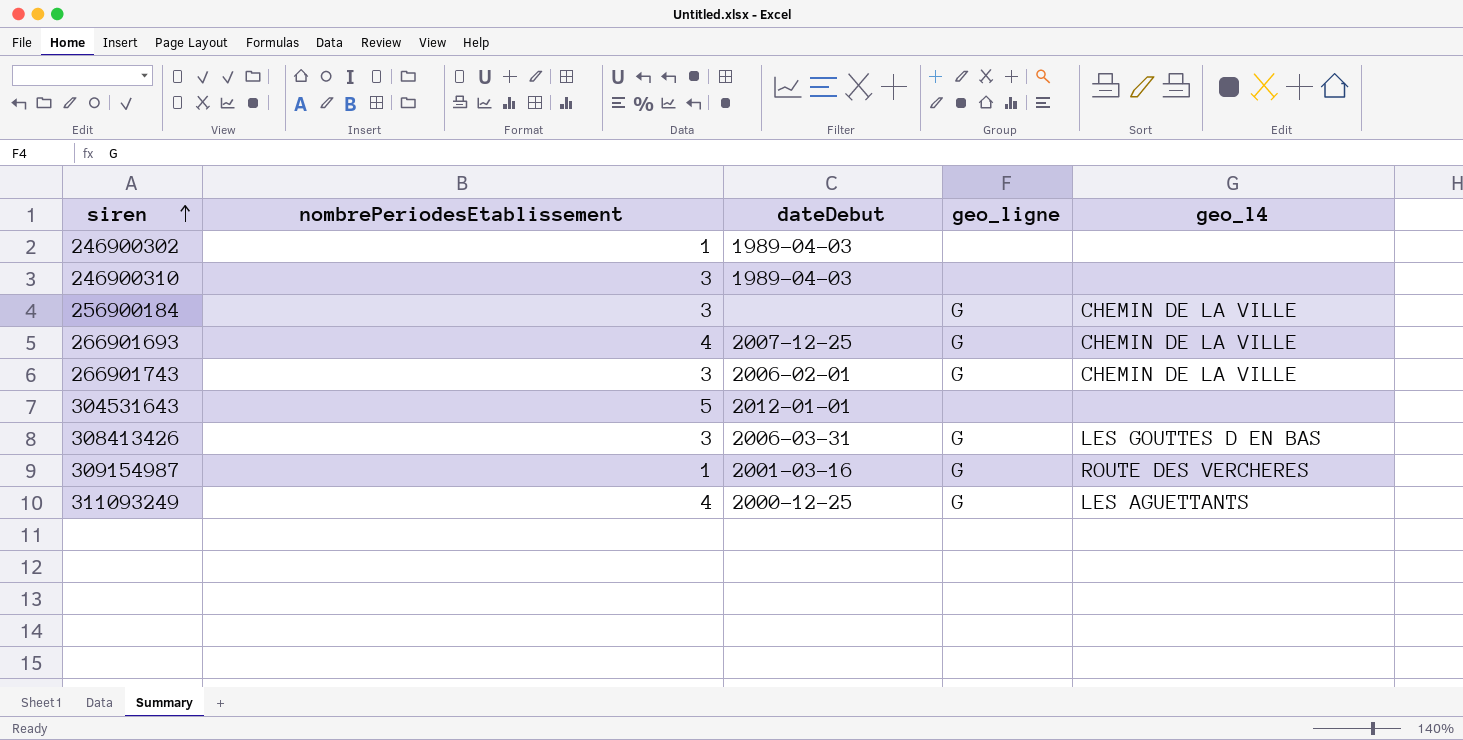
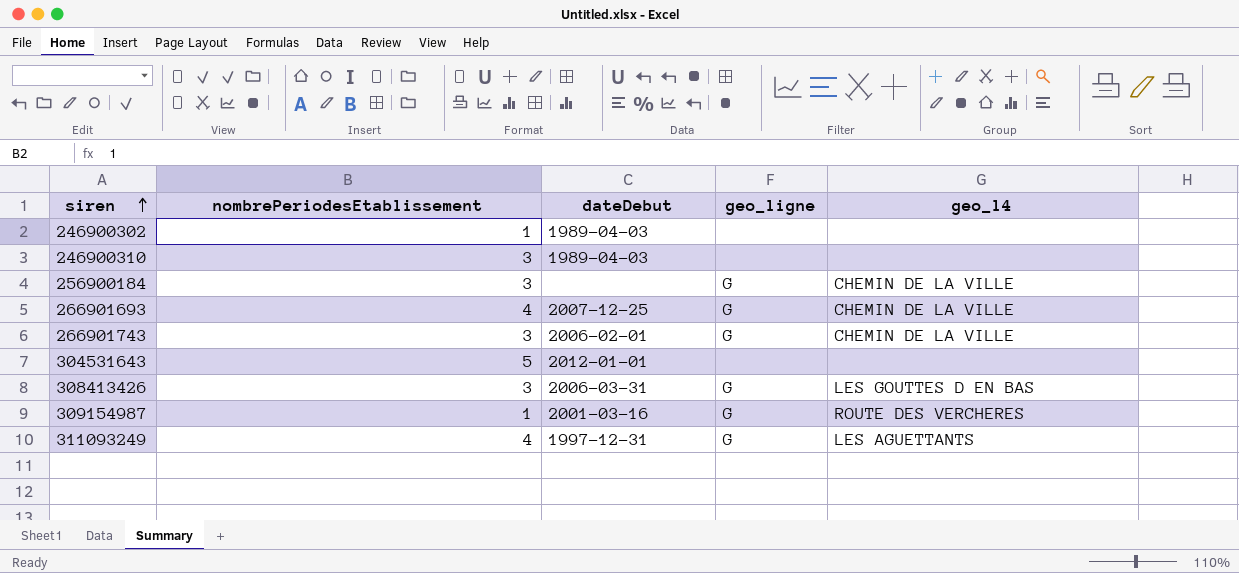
311093249 | dateDebut: 2000-12-25 -> 1997-12-31

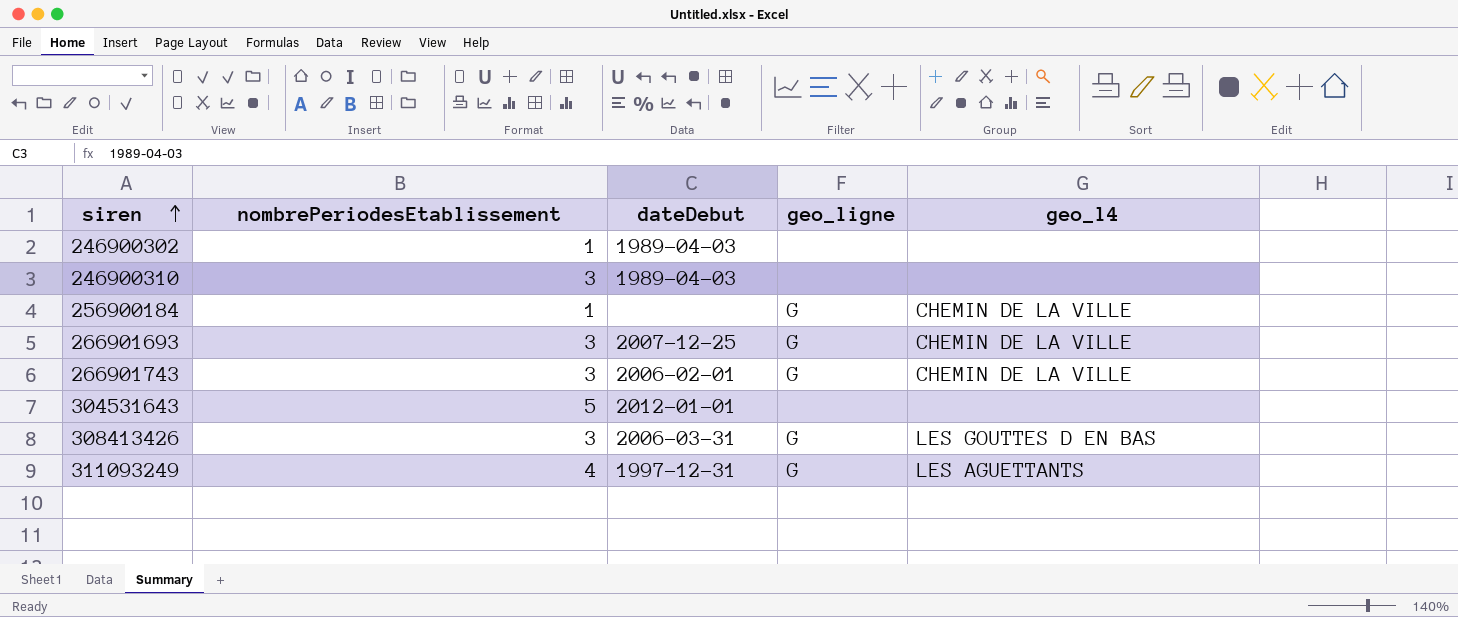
row 309154987: 1 | 2001-03-16 | G | ROUTE DES VERCHERES -> none
256900184 | nombrePeriodesEtablissement: 3 -> 1
266901693 | nombrePeriodesEtablissement: 4 -> 3

